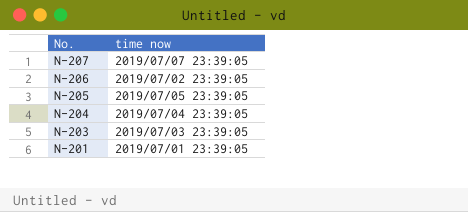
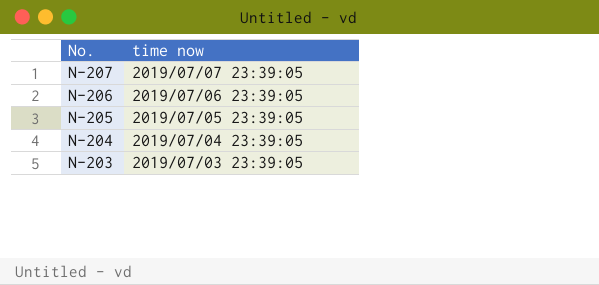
row N-201: 2019/07/01 23:39:05 -> none
N-206 | time now: 2019/07/02 23:39:05 -> 2019/07/06 23:39:05

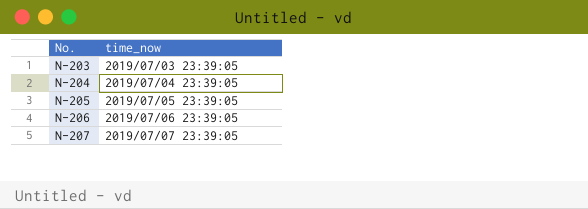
row order: No. descending -> No. ascending
column name: time now -> time_now

